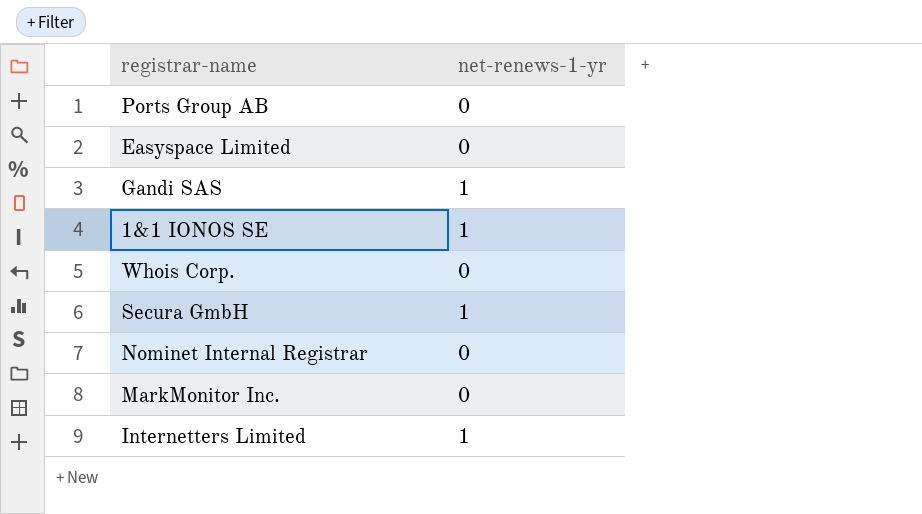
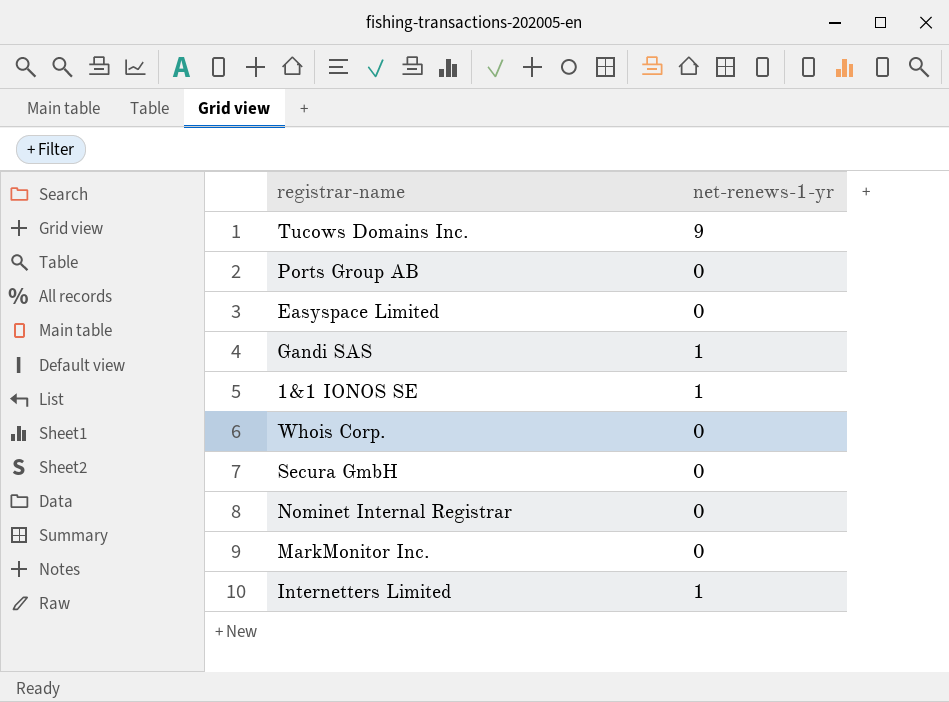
row Tucows Domains Inc.: none -> 9
Secura GmbH | net-renews-1-yr: 1 -> 0

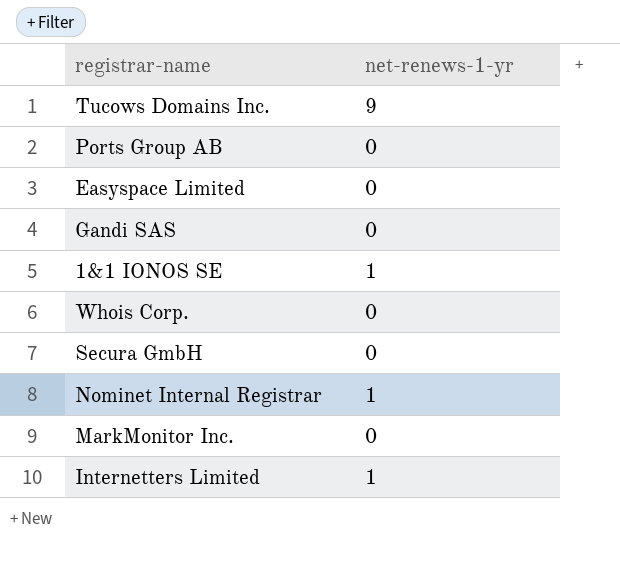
Gandi SAS | net-renews-1-yr: 1 -> 0
Nominet Internal Registrar | net-renews-1-yr: 0 -> 1

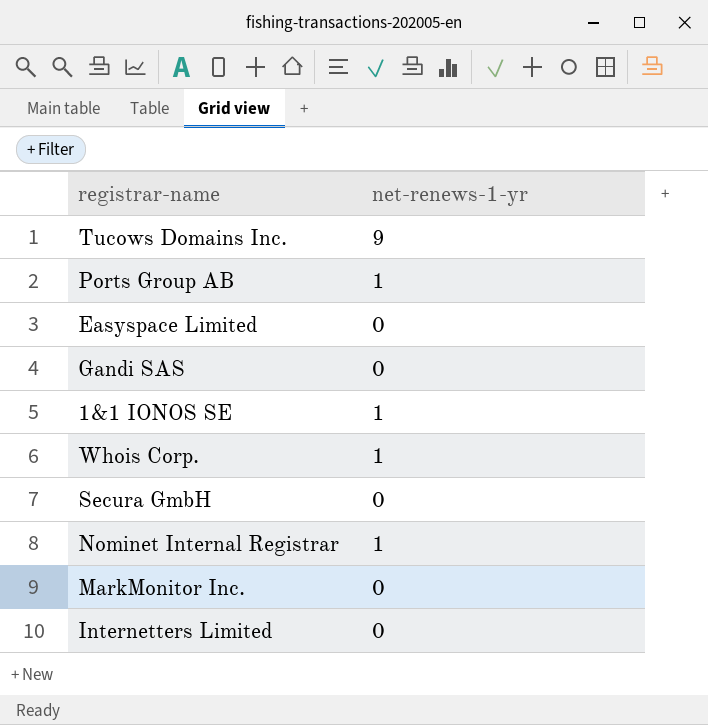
Ports Group AB | net-renews-1-yr: 0 -> 1
Whois Corp. | net-renews-1-yr: 0 -> 1
Internetters Limited | net-renews-1-yr: 1 -> 0

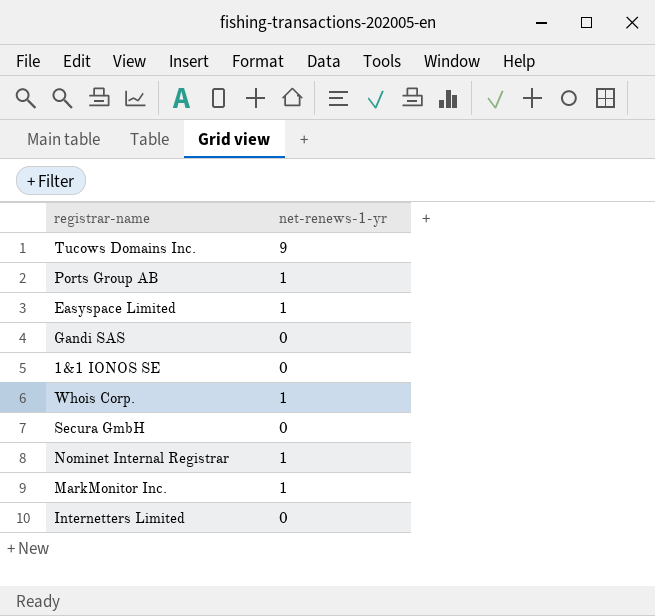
Easyspace Limited | net-renews-1-yr: 0 -> 1
1&1 IONOS SE | net-renews-1-yr: 1 -> 0
MarkMonitor Inc. | net-renews-1-yr: 0 -> 1

